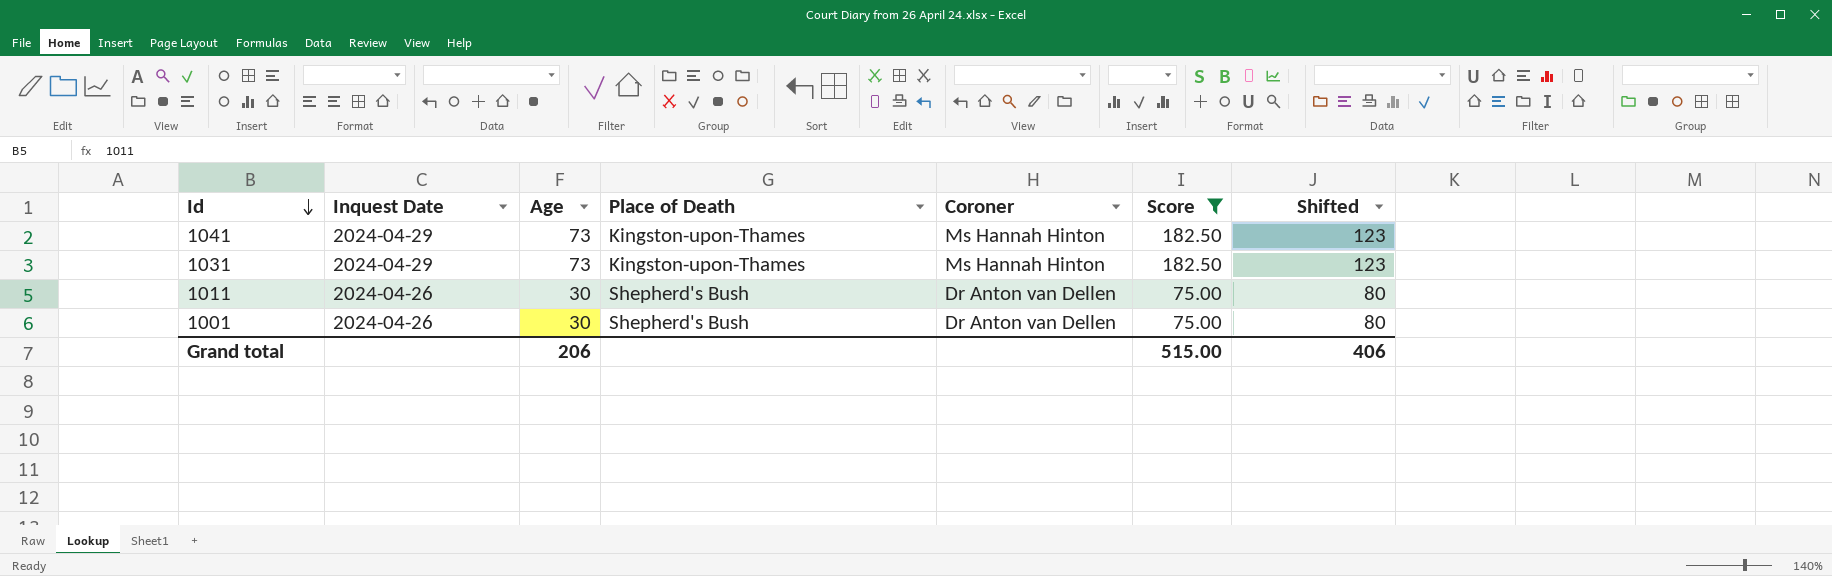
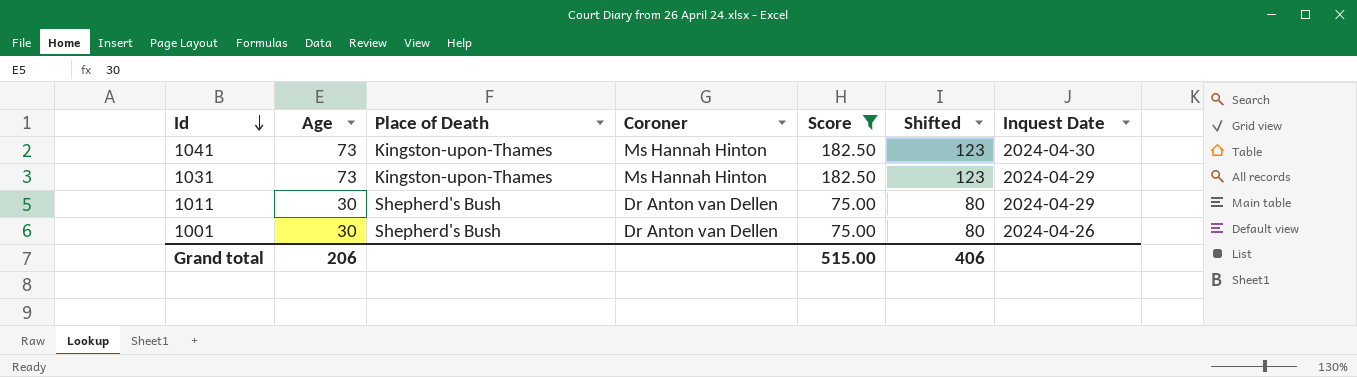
column Inquest Date | position: 2 -> 7
1041 | Inquest Date: 2024-04-29 -> 2024-04-30
1011 | Inquest Date: 2024-04-26 -> 2024-04-29

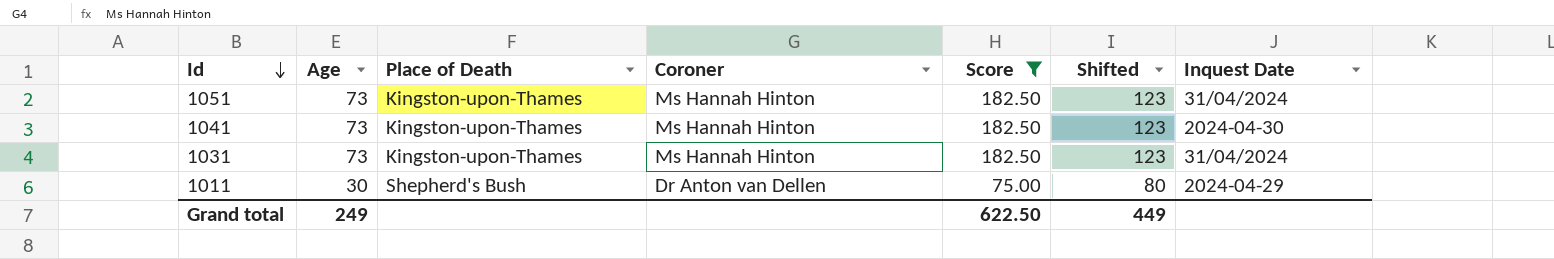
row 1001: 30 | Shepherd's Bush | Dr Anton van Dellen | 75.00 | 80 | 2024-04-26 -> none
row 1051: none -> 73 | Kingston-upon-Thames | Ms Hannah Hinton | 182.50 | 123 | 31/04/2024
1031 | Inquest Date: 2024-04-29 -> 31/04/2024
Grand total | Age: 206 -> 249
Grand total | Score: 515.00 -> 622.50
Grand total | Shifted: 406 -> 449

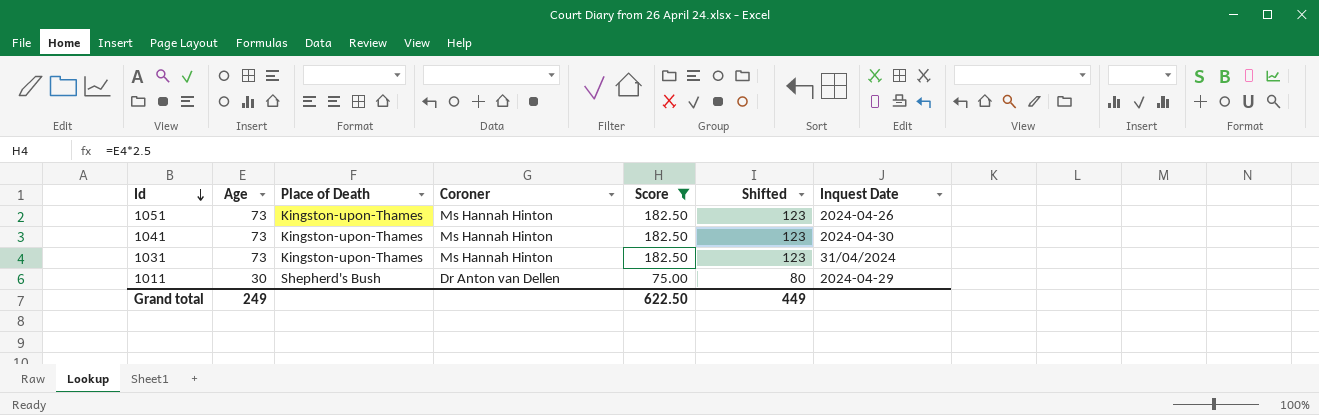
1051 | Inquest Date: 31/04/2024 -> 2024-04-26

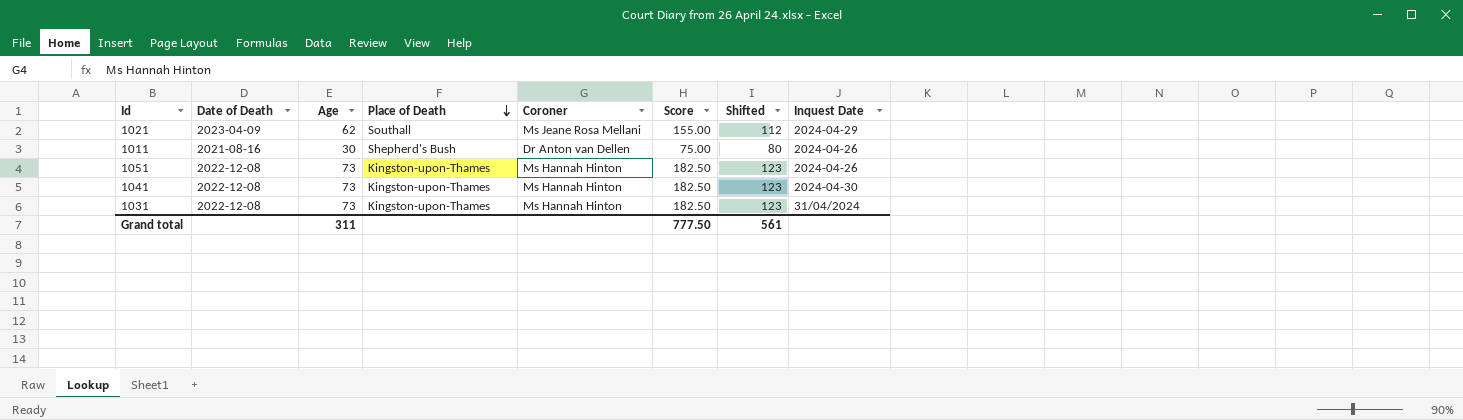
filter: Score != 155.00 -> none
row order: Id descending -> Place of Death descending
column Date of Death | position: none -> 2
1011 | Inquest Date: 2024-04-29 -> 2024-04-26
Grand total | Age: 249 -> 311
Grand total | Score: 622.50 -> 777.50
Grand total | Shifted: 449 -> 561

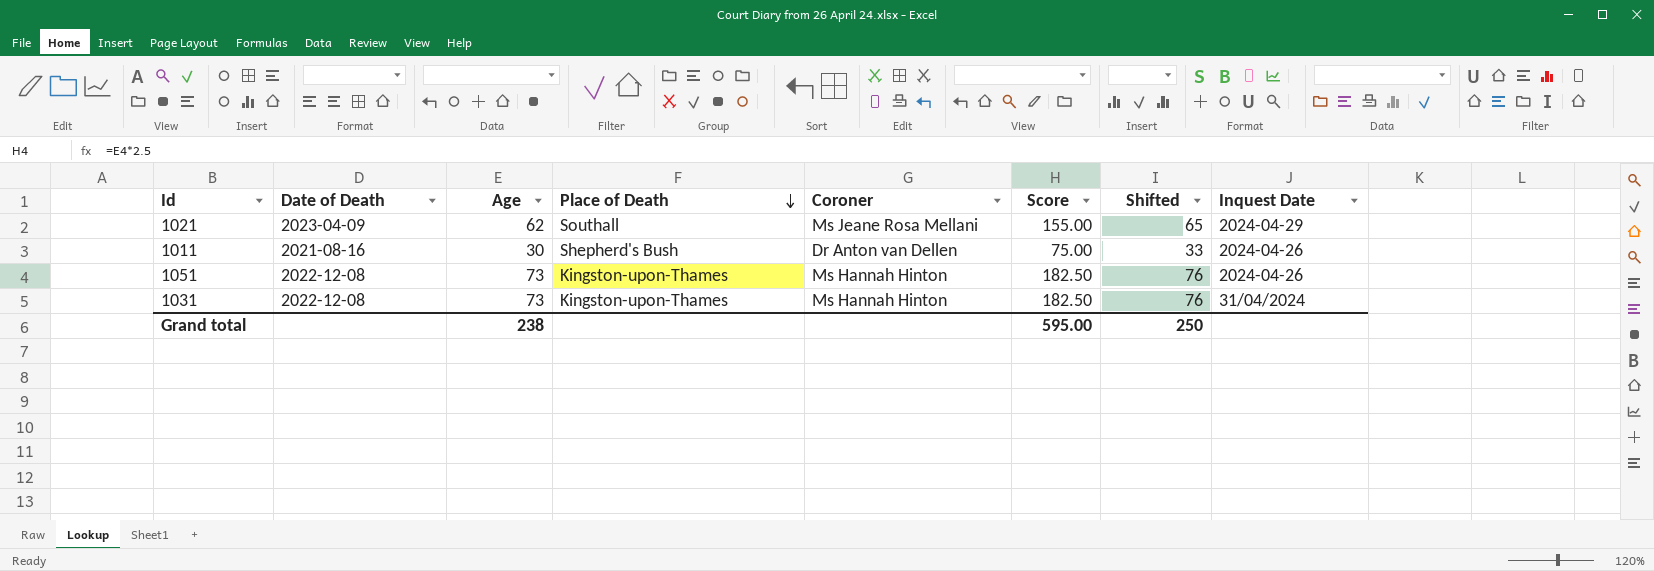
column Shifted | formula: [Age] + 50 -> [Age] + 3
row 1041: 2022-12-08 | 73 | Kingston-upon-Thames | Ms Hannah Hinton | 182.50 | 123 | 2024-04-30 -> none
Grand total | Age: 311 -> 238
Grand total | Score: 777.50 -> 595.00
Grand total | Shifted: 561 -> 250

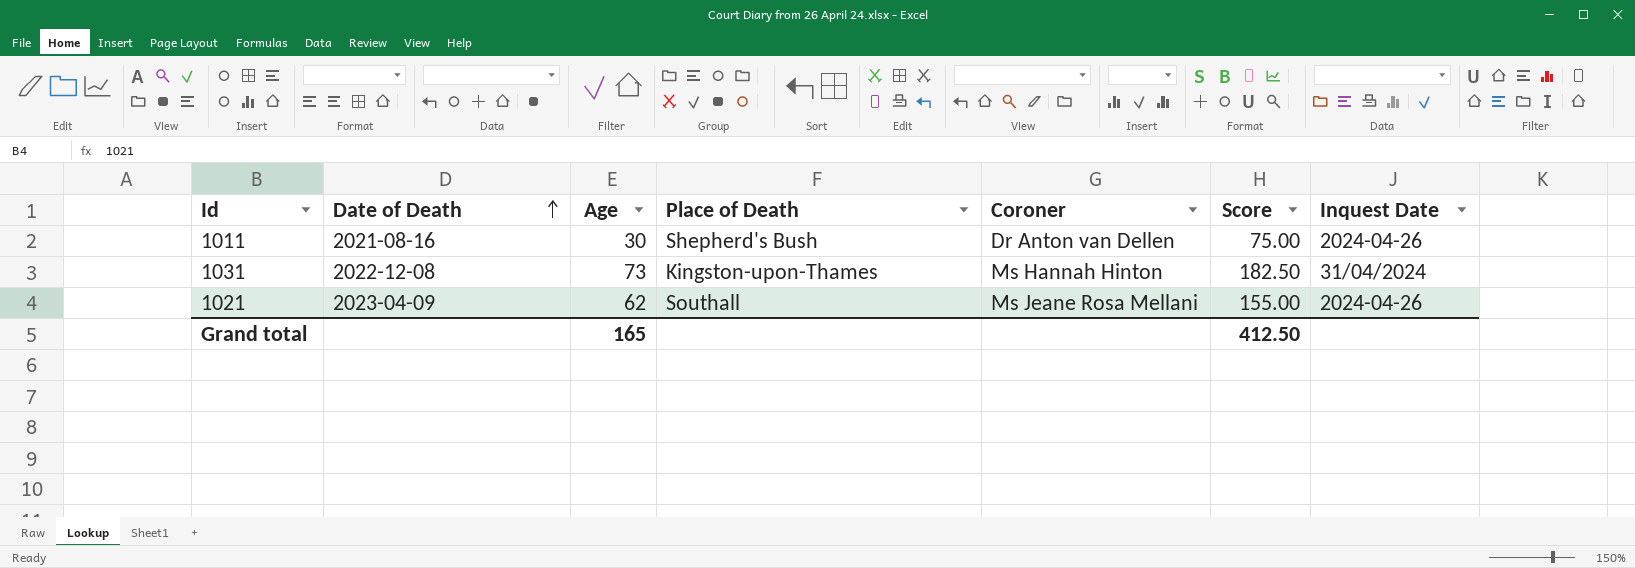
row order: Place of Death descending -> Date of Death ascending
column Shifted | formula: [Age] + 3 -> none
row 1051: 2022-12-08 | 73 | Kingston-upon-Thames | Ms Hannah Hinton | 182.50 | 76 | 2024-04-26 -> none
1021 | Inquest Date: 2024-04-29 -> 2024-04-26
Grand total | Age: 238 -> 165
Grand total | Score: 595.00 -> 412.50

